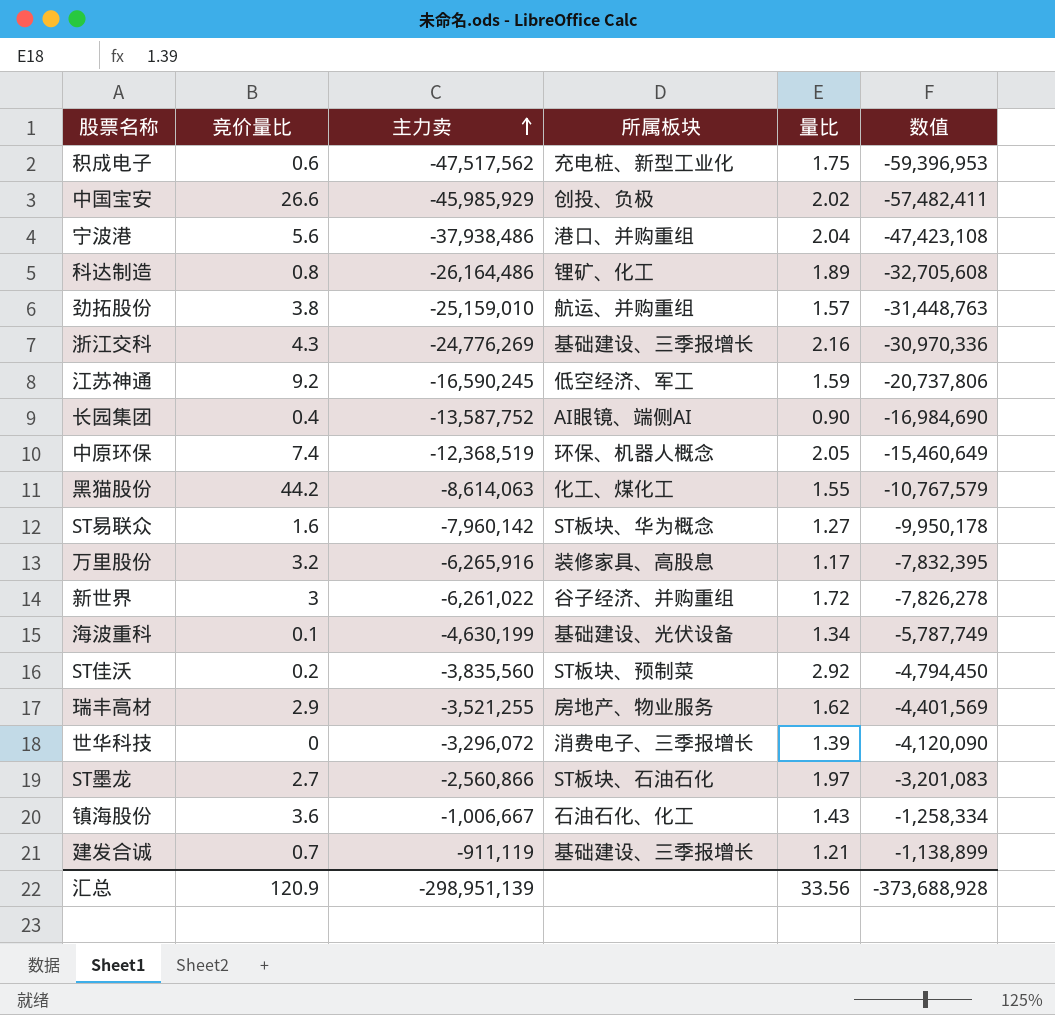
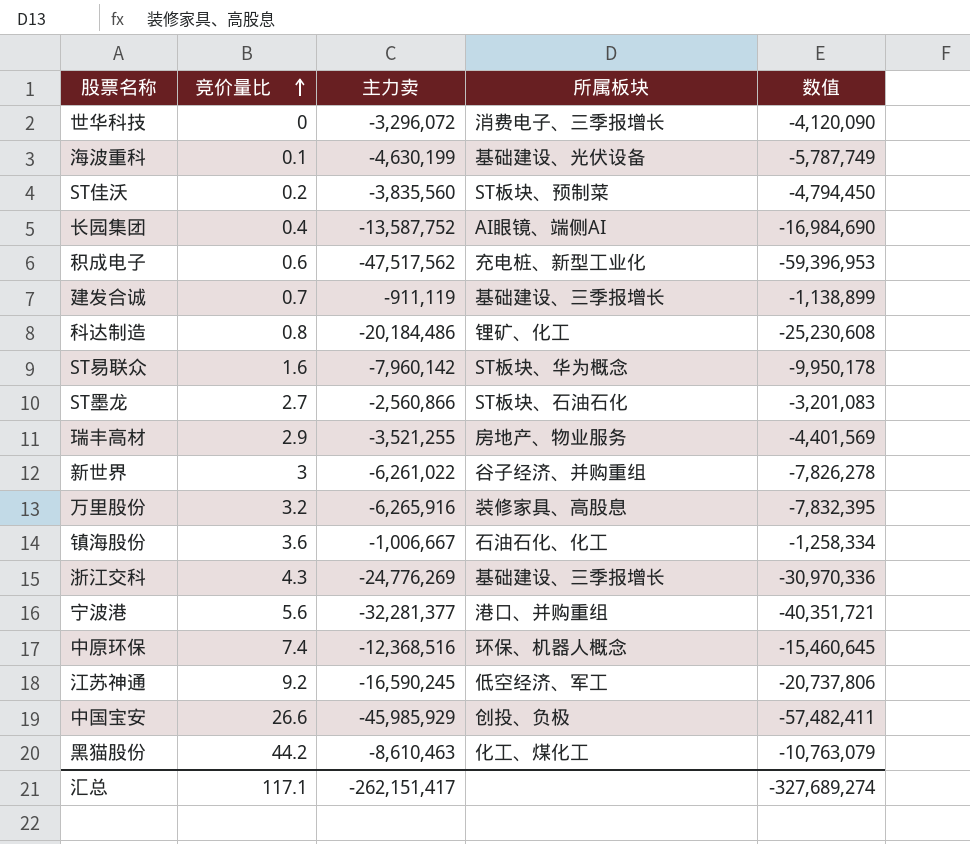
row order: 主力卖 ascending -> 竞价量比 ascending
column 量比 | position: 5 -> none
row 劲拓股份: 3.8 | -25,159,010 | 航运、并购重组 | 1.57 | -31,448,763 -> none
科达制造 | 主力卖: -26,164,486 -> -20,184,486
科达制造 | 数值: -32,705,608 -> -25,230,608
宁波港 | 主力卖: -37,938,486 -> -32,281,377
宁波港 | 数值: -47,423,108 -> -40,351,721
中原环保 | 主力卖: -12,368,519 -> -12,368,516
中原环保 | 数值: -15,460,649 -> -15,460,645
黑猫股份 | 主力卖: -8,614,063 -> -8,610,463
黑猫股份 | 数值: -10,767,579 -> -10,763,079
汇总 | 竞价量比: 120.9 -> 117.1
汇总 | 主力卖: -298,951,139 -> -262,151,417
汇总 | 数值: -373,688,928 -> -327,689,274

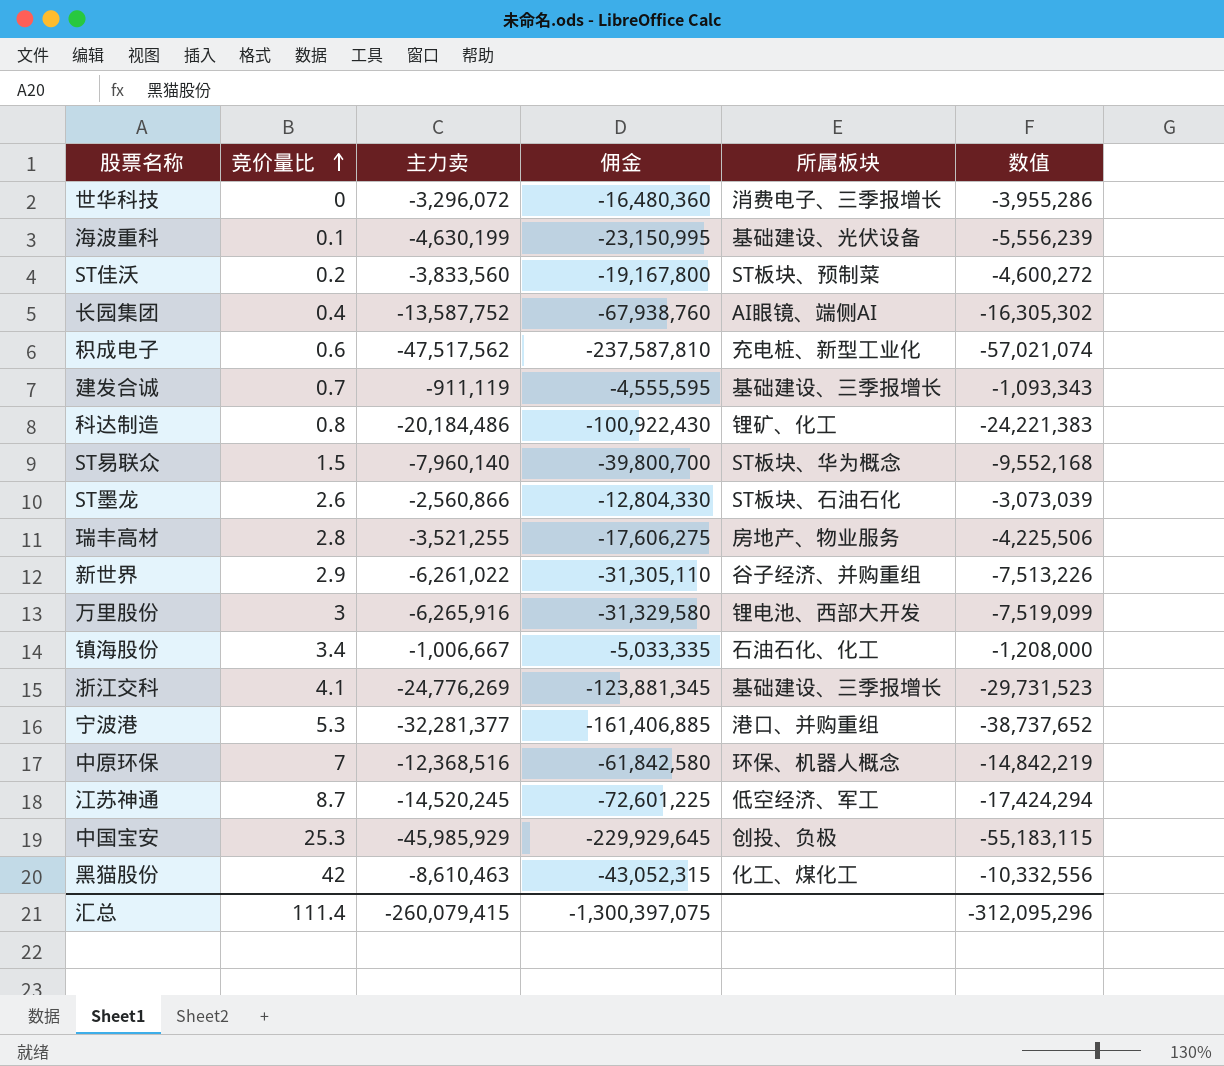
column 佣金 | formula: none -> [主力卖] * 5
column 数值 | formula: [主力卖] * 1.25 -> [主力卖] * 1.2
ST佳沃 | 主力卖: -3,835,560 -> -3,833,560
ST易联众 | 竞价量比: 1.6 -> 1.5
ST易联众 | 主力卖: -7,960,142 -> -7,960,140
ST墨龙 | 竞价量比: 2.7 -> 2.6
瑞丰高材 | 竞价量比: 2.9 -> 2.8
新世界 | 竞价量比: 3 -> 2.9
万里股份 | 竞价量比: 3.2 -> 3
万里股份 | 所属板块: 装修家具、高股息 -> 锂电池、西部大开发
镇海股份 | 竞价量比: 3.6 -> 3.4
浙江交科 | 竞价量比: 4.3 -> 4.1
宁波港 | 竞价量比: 5.6 -> 5.3
中原环保 | 竞价量比: 7.4 -> 7
江苏神通 | 竞价量比: 9.2 -> 8.7
江苏神通 | 主力卖: -16,590,245 -> -14,520,245
中国宝安 | 竞价量比: 26.6 -> 25.3
黑猫股份 | 竞价量比: 44.2 -> 42
汇总 | 竞价量比: 117.1 -> 111.4
汇总 | 主力卖: -262,151,417 -> -260,079,415
汇总 | 数值: -327,689,274 -> -312,095,296

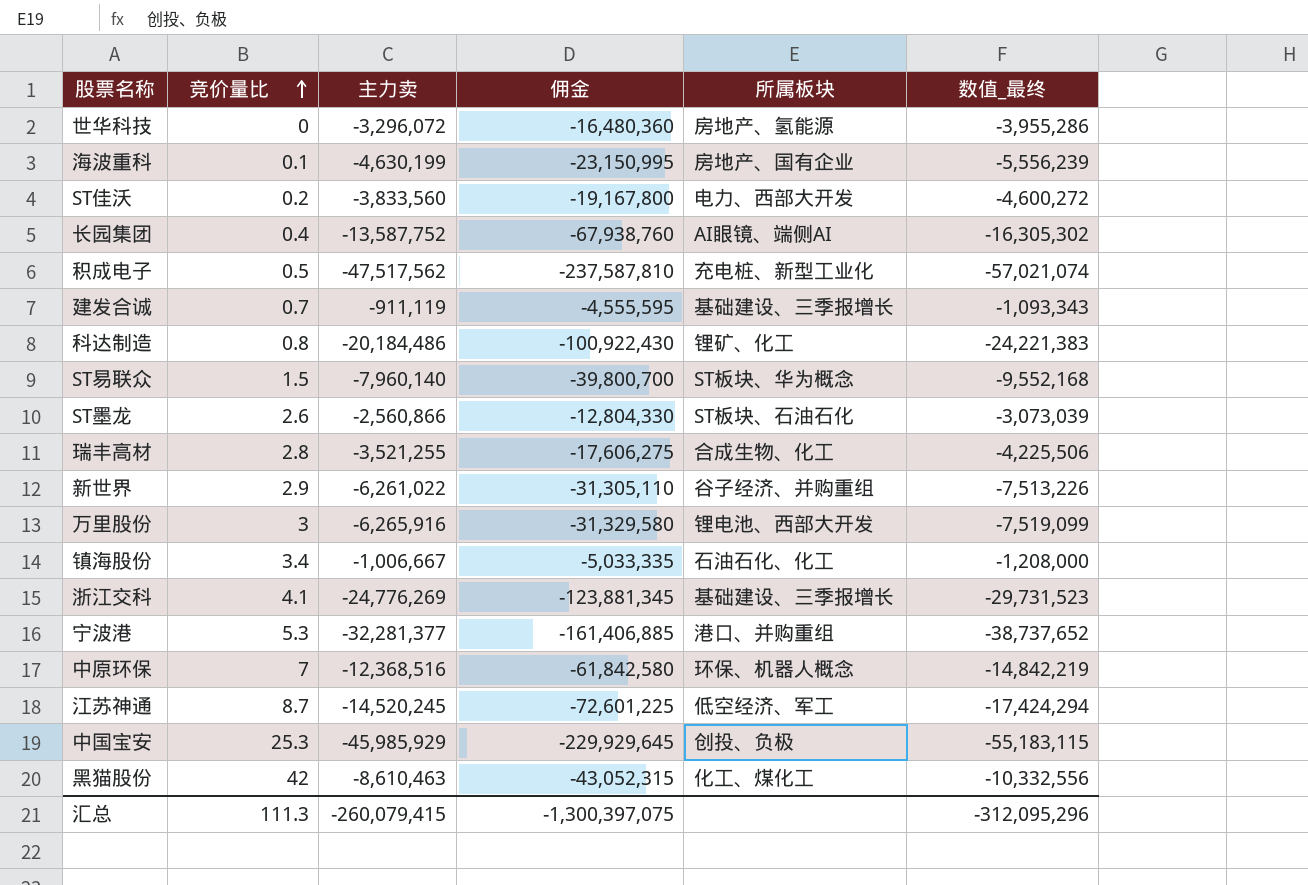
column name: 数值 -> 数值_最终
世华科技 | 所属板块: 消费电子、三季报增长 -> 房地产、氢能源
海波重科 | 所属板块: 基础建设、光伏设备 -> 房地产、国有企业
ST佳沃 | 所属板块: ST板块、预制菜 -> 电力、西部大开发
积成电子 | 竞价量比: 0.6 -> 0.5
瑞丰高材 | 所属板块: 房地产、物业服务 -> 合成生物、化工
汇总 | 竞价量比: 111.4 -> 111.3

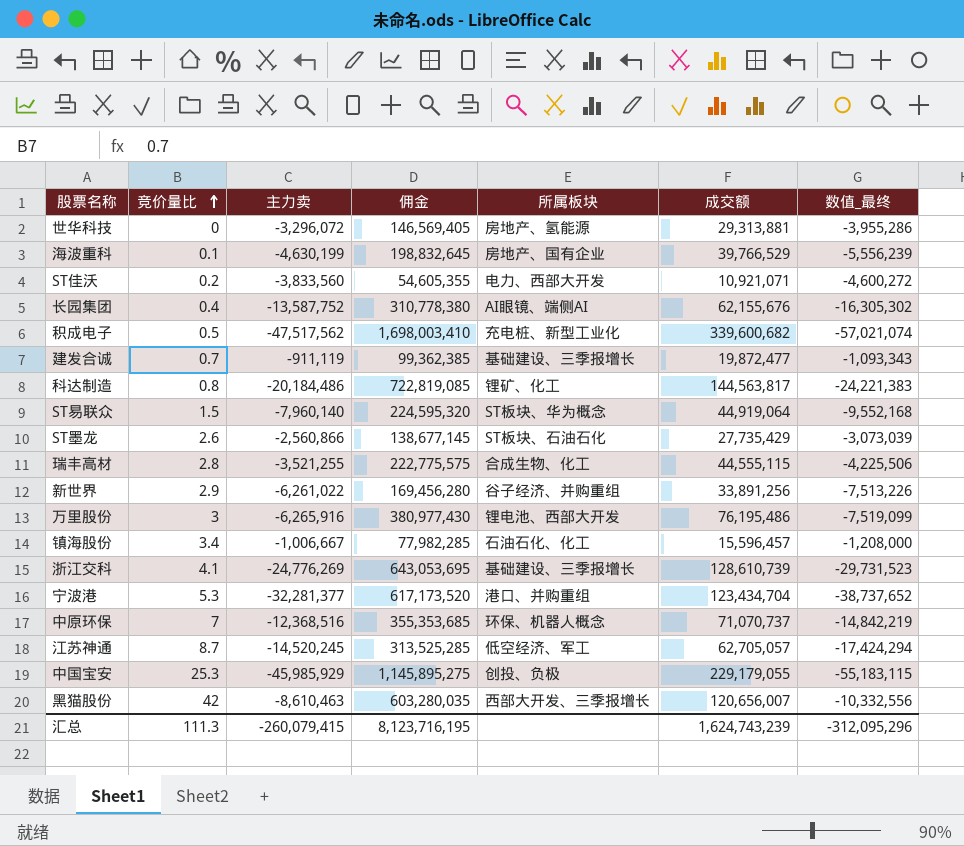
column 佣金 | formula: [主力卖] * 5 -> [成交额] * 5
column 成交额 | position: none -> 6
黑猫股份 | 所属板块: 化工、煤化工 -> 西部大开发、三季报增长
汇总 | 佣金: -1,300,397,075 -> 8,123,716,195

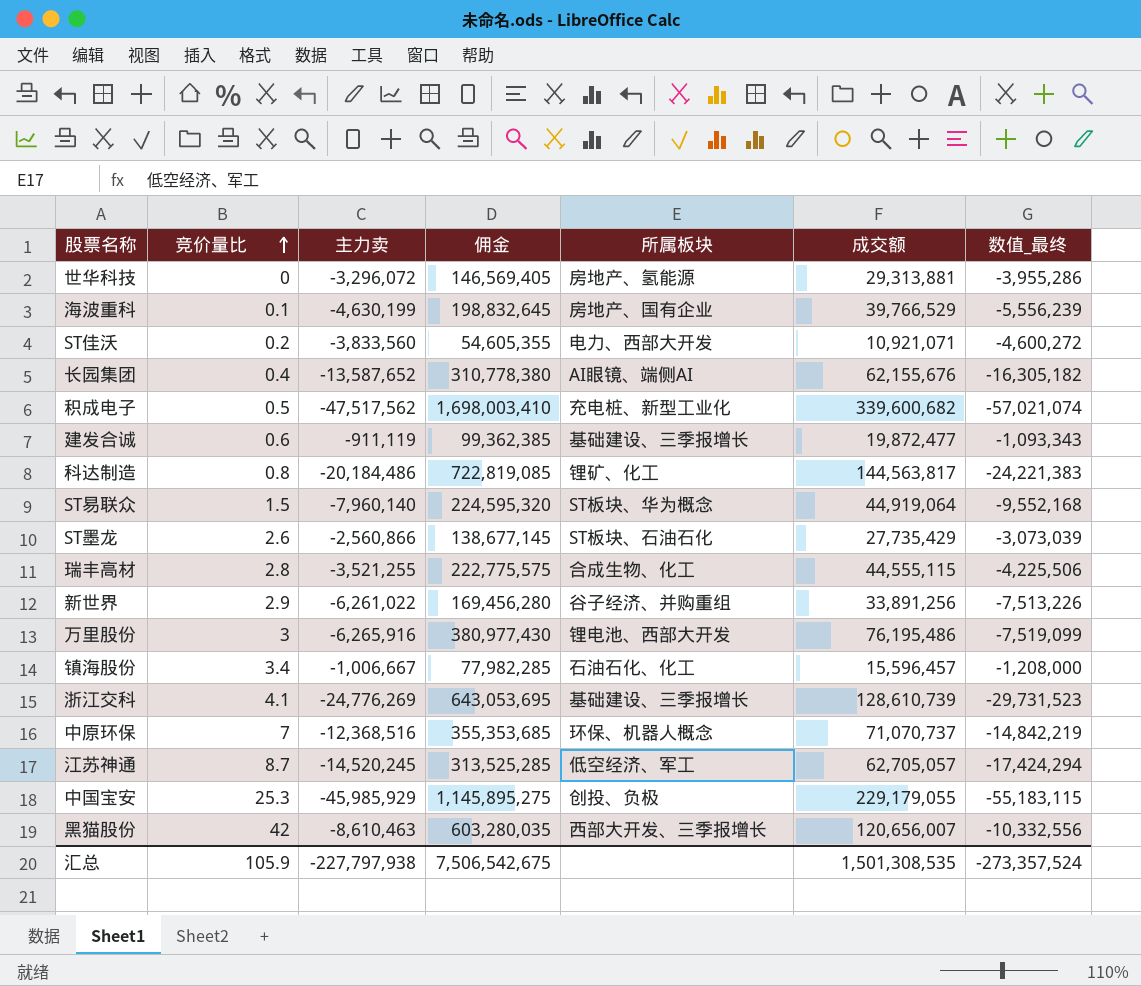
row 宁波港: 5.3 | -32,281,377 | 617,173,520 | 港口、并购重组 | 123,434,704 | -38,737,652 -> none
长园集团 | 主力卖: -13,587,752 -> -13,587,652
长园集团 | 数值_最终: -16,305,302 -> -16,305,182
建发合诚 | 竞价量比: 0.7 -> 0.6
汇总 | 竞价量比: 111.3 -> 105.9
汇总 | 主力卖: -260,079,415 -> -227,797,938
汇总 | 佣金: 8,123,716,195 -> 7,506,542,675
汇总 | 成交额: 1,624,743,239 -> 1,501,308,535
汇总 | 数值_最终: -312,095,296 -> -273,357,524

